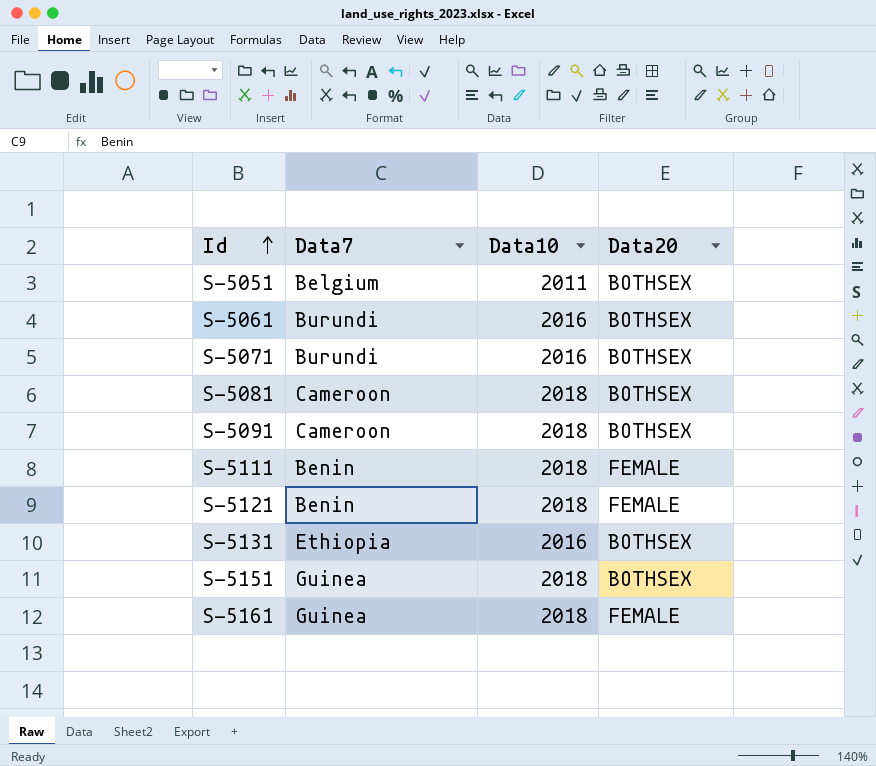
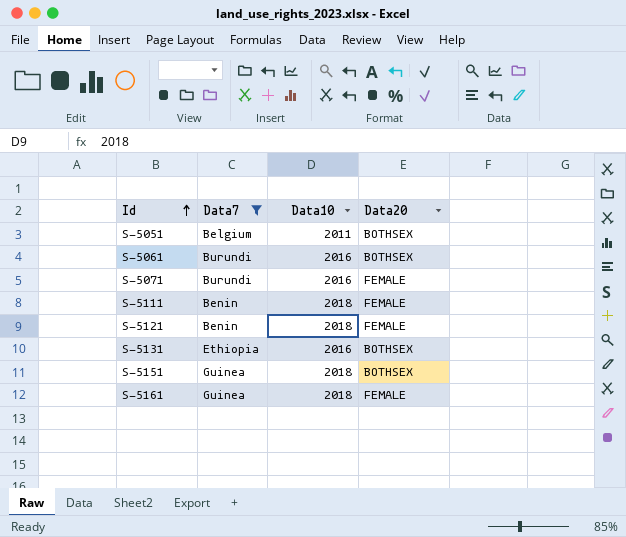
filter: none -> Data7 != Cameroon
S-5071 | Data20: BOTHSEX -> FEMALE

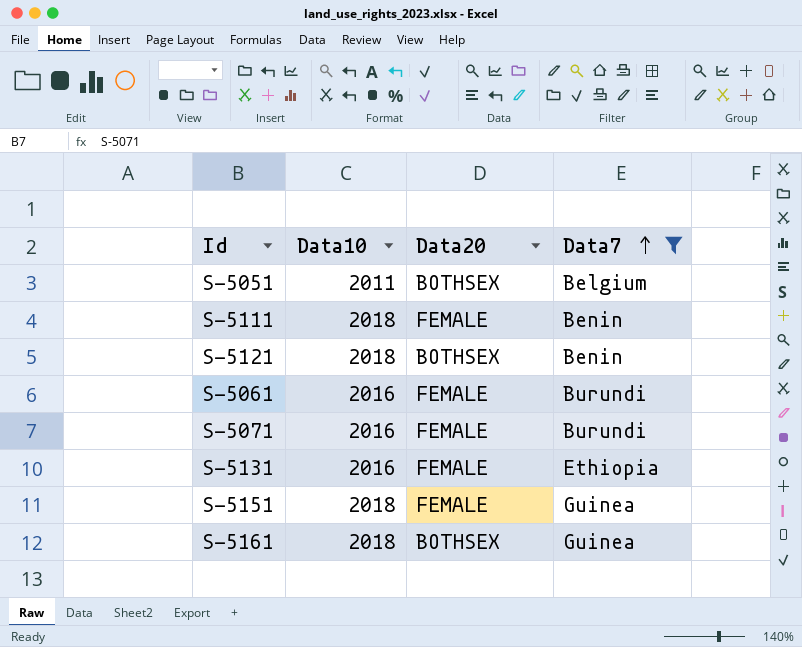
row order: Id ascending -> Data7 ascending
column Data7 | position: 2 -> 4
S-5121 | Data20: FEMALE -> BOTHSEX
S-5061 | Data20: BOTHSEX -> FEMALE
S-5131 | Data20: BOTHSEX -> FEMALE
S-5151 | Data20: BOTHSEX -> FEMALE
S-5161 | Data20: FEMALE -> BOTHSEX

